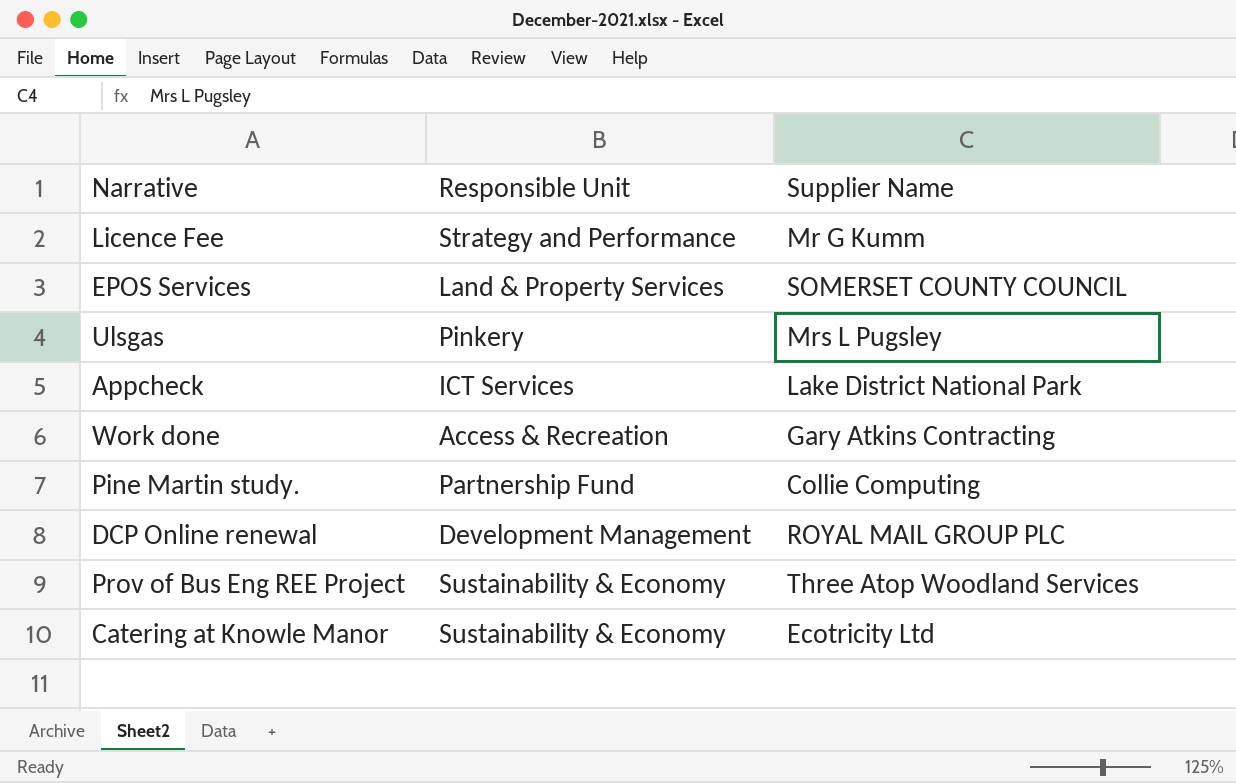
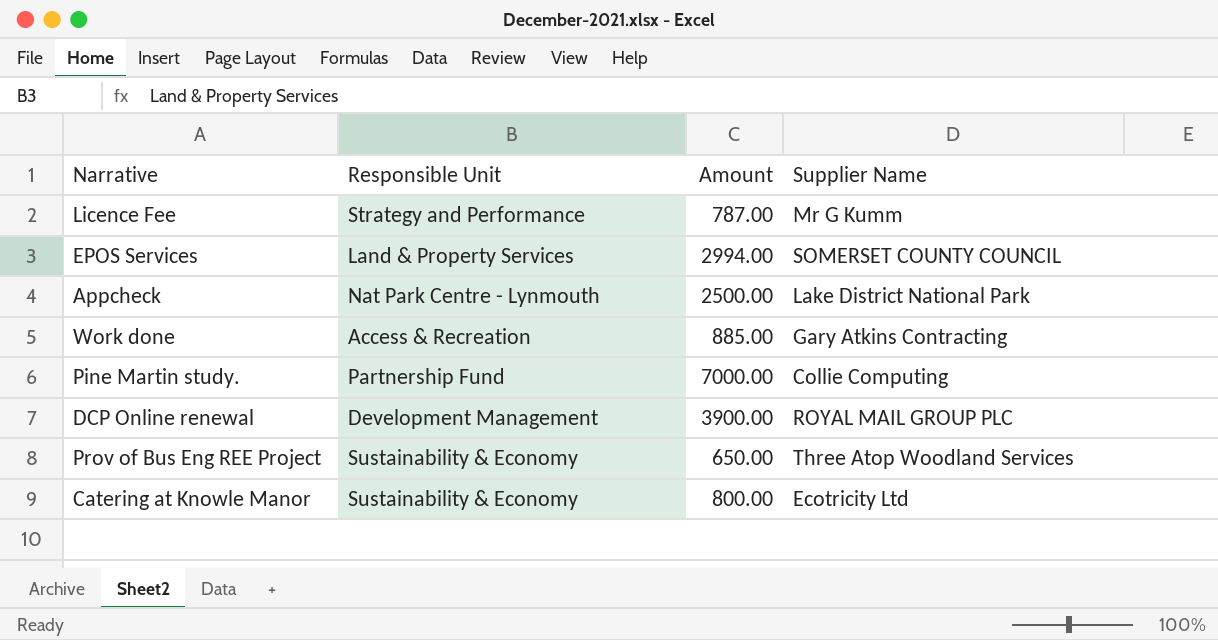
column Amount | position: none -> 3
row Ulsgas: Pinkery | Mrs L Pugsley -> none
Appcheck | Responsible Unit: ICT Services -> Nat Park Centre - Lynmouth

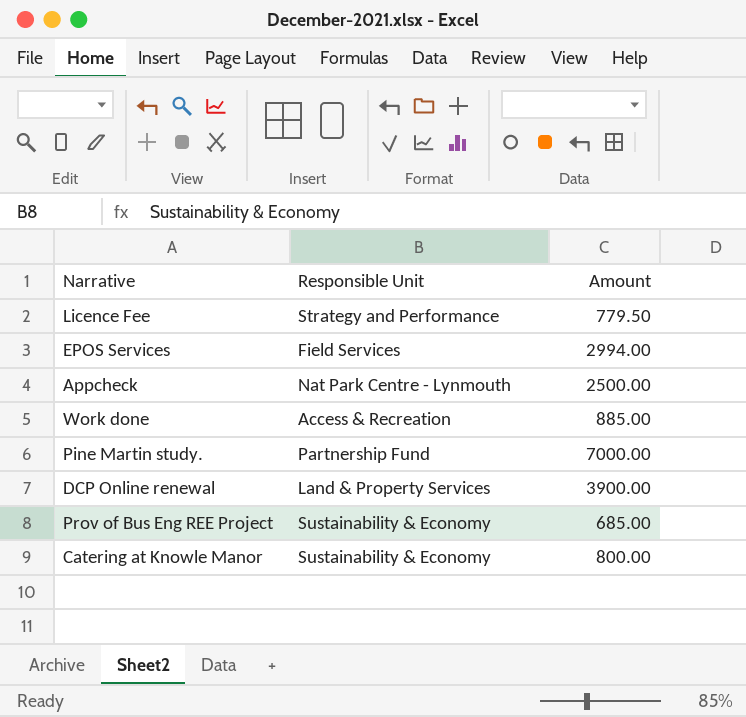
column Supplier Name | position: 4 -> none
Licence Fee | Amount: 787.00 -> 779.50
EPOS Services | Responsible Unit: Land & Property Services -> Field Services
DCP Online renewal | Responsible Unit: Development Management -> Land & Property Services
Prov of Bus Eng REE Project | Amount: 650.00 -> 685.00

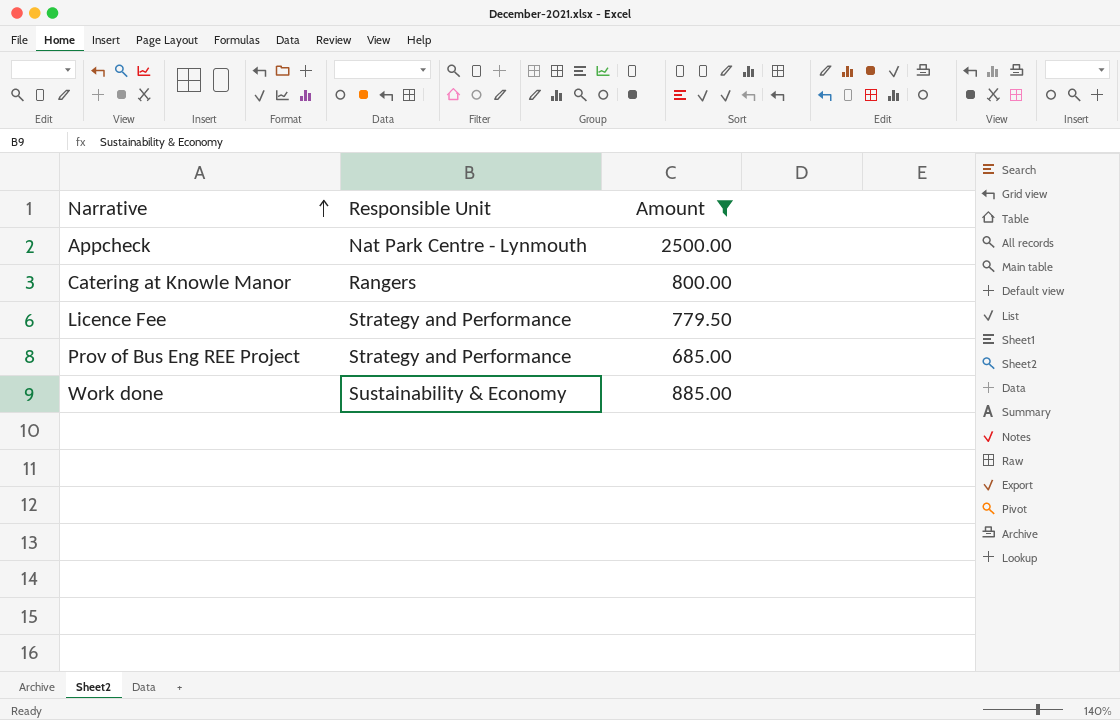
filter: none -> Amount <= 2500.00
row order: none -> Narrative ascending
Catering at Knowle Manor | Responsible Unit: Sustainability & Economy -> Rangers
Prov of Bus Eng REE Project | Responsible Unit: Sustainability & Economy -> Strategy and Performance
Work done | Responsible Unit: Access & Recreation -> Sustainability & Economy

